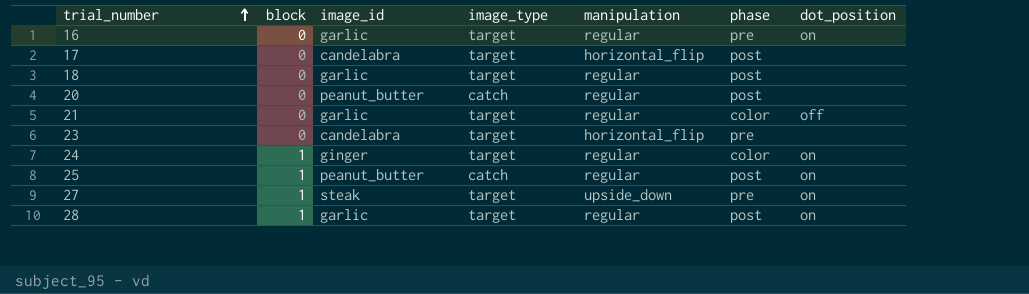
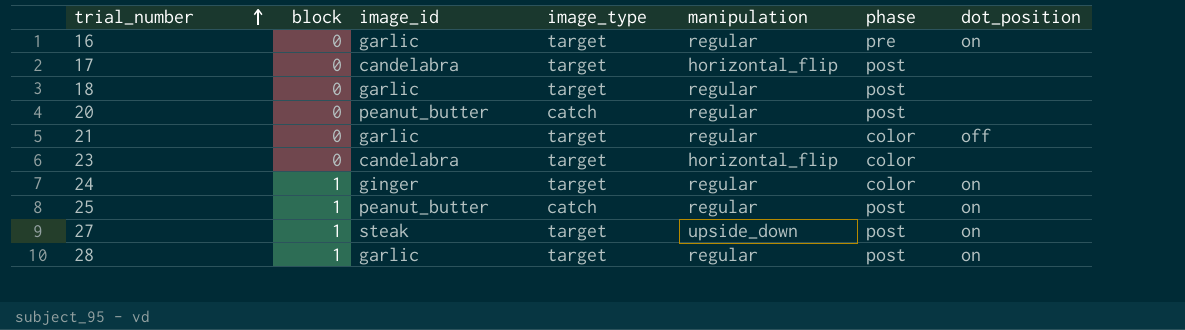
23 | phase: pre -> color
27 | phase: pre -> post

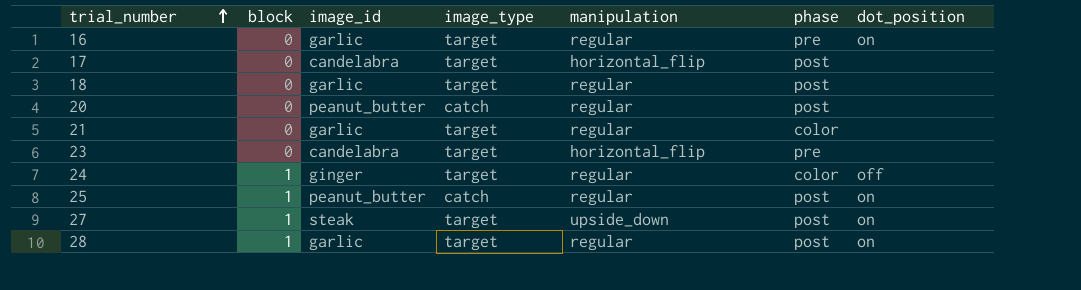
21 | dot_position: off -> none
23 | phase: color -> pre
24 | dot_position: on -> off

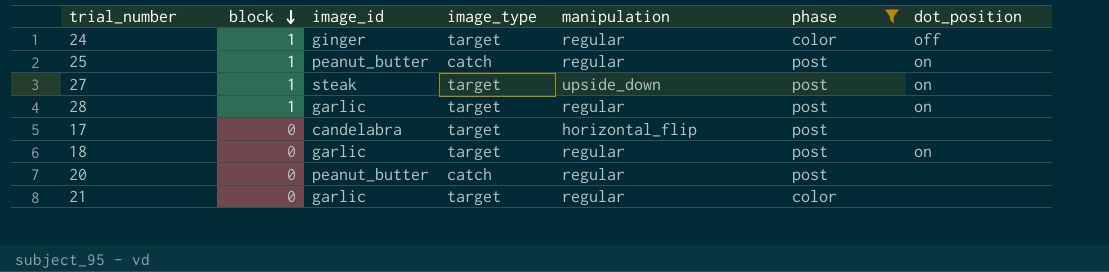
filter: none -> phase != pre
row order: trial_number ascending -> block descending
18 | dot_position: none -> on

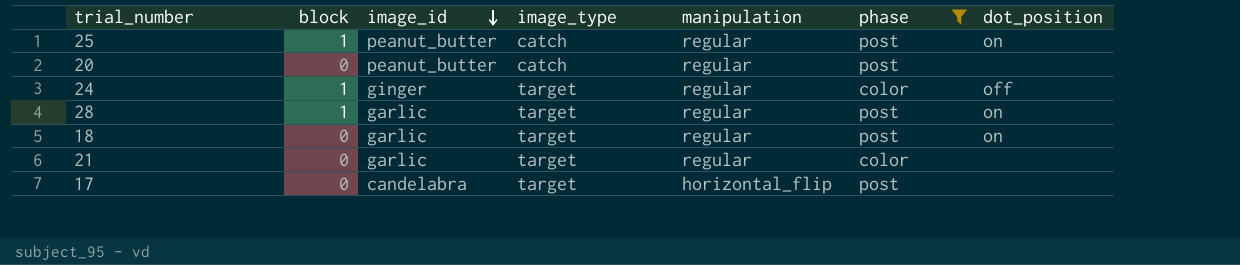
row order: block descending -> image_id descending
row 27: 1 | steak | target | upside_down | post | on -> none

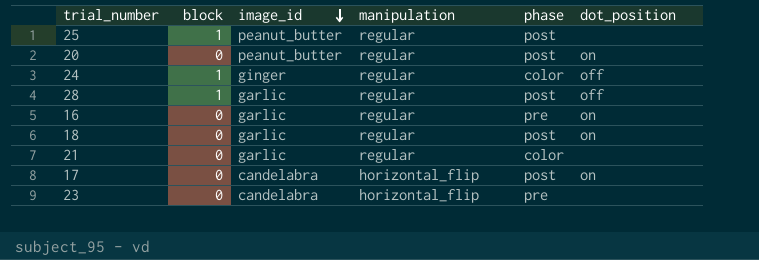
filter: phase != pre -> none
column image_type | position: 4 -> none
25 | dot_position: on -> none
20 | dot_position: none -> on
28 | dot_position: on -> off
17 | dot_position: none -> on

